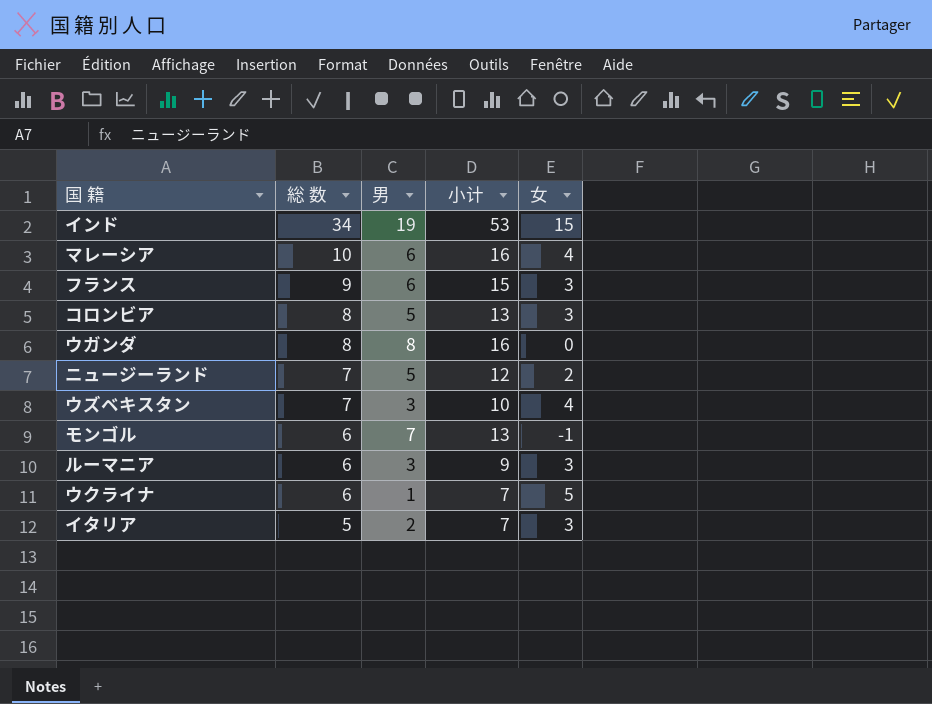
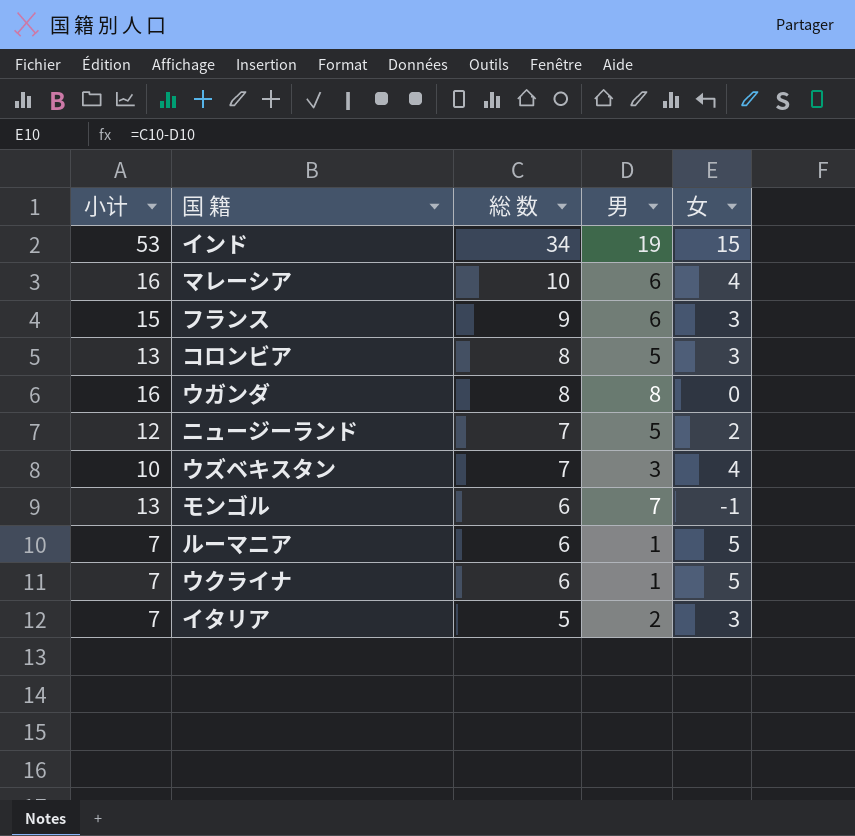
column 小计 | position: 4 -> 1
ルーマニア | 小计: 9 -> 7
ルーマニア | 男: 3 -> 1
ルーマニア | 女: 3 -> 5

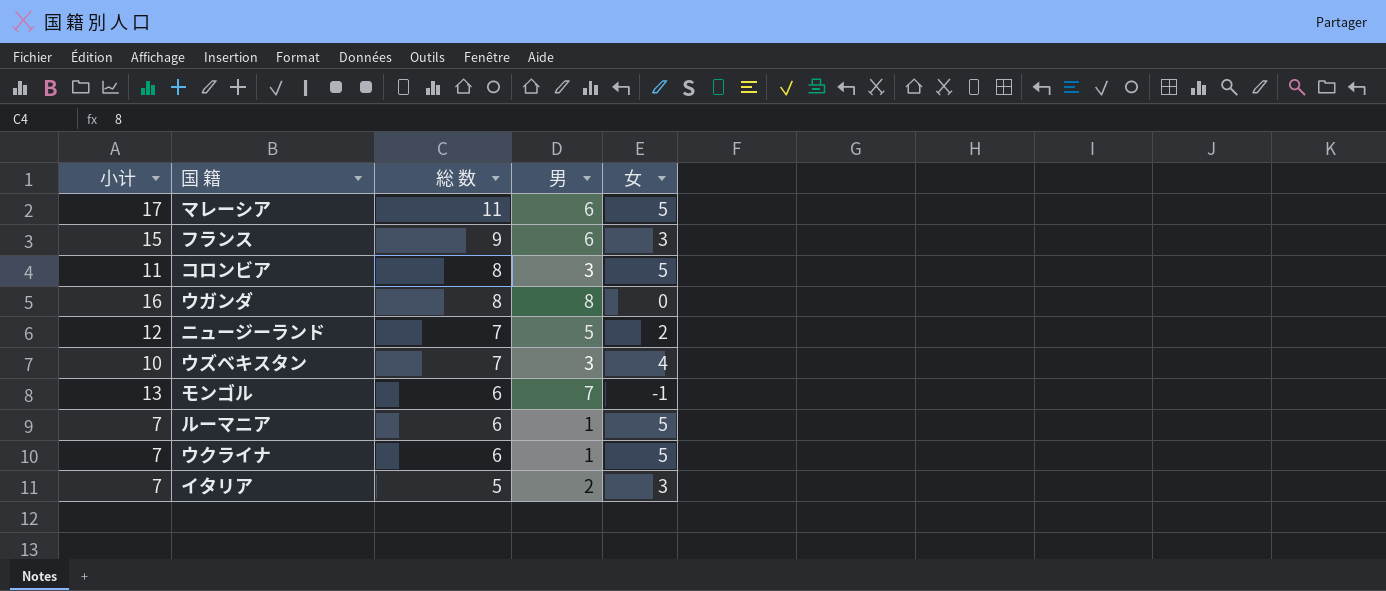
row インド: 53 | 34 | 19 | 15 -> none
マレーシア | 小计: 16 -> 17
マレーシア | 総 数: 10 -> 11
マレーシア | 女: 4 -> 5
コロンビア | 小计: 13 -> 11
コロンビア | 男: 5 -> 3
コロンビア | 女: 3 -> 5

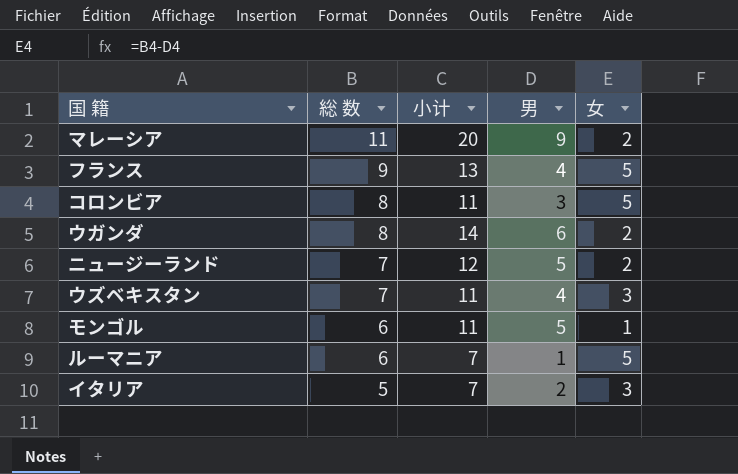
column 小计 | position: 1 -> 3
row ウクライナ: 7 | 6 | 1 | 5 -> none
マレーシア | 小计: 17 -> 20
マレーシア | 男: 6 -> 9
マレーシア | 女: 5 -> 2
フランス | 小计: 15 -> 13
フランス | 男: 6 -> 4
フランス | 女: 3 -> 5
ウガンダ | 小计: 16 -> 14
ウガンダ | 男: 8 -> 6
ウガンダ | 女: 0 -> 2
ウズベキスタン | 小计: 10 -> 11
ウズベキスタン | 男: 3 -> 4
ウズベキスタン | 女: 4 -> 3
モンゴル | 小计: 13 -> 11
モンゴル | 男: 7 -> 5
モンゴル | 女: -1 -> 1

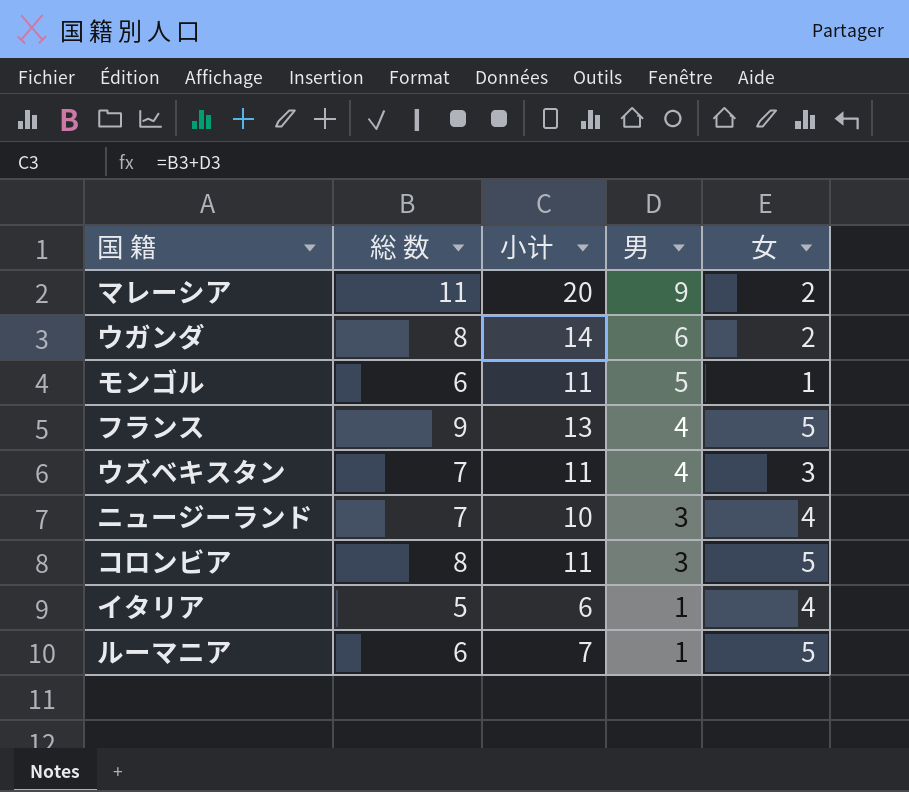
row order: 総 数 descending -> 男 descending
ニュージーランド | 小计: 12 -> 10
ニュージーランド | 男: 5 -> 3
ニュージーランド | 女: 2 -> 4
イタリア | 小计: 7 -> 6
イタリア | 男: 2 -> 1
イタリア | 女: 3 -> 4

